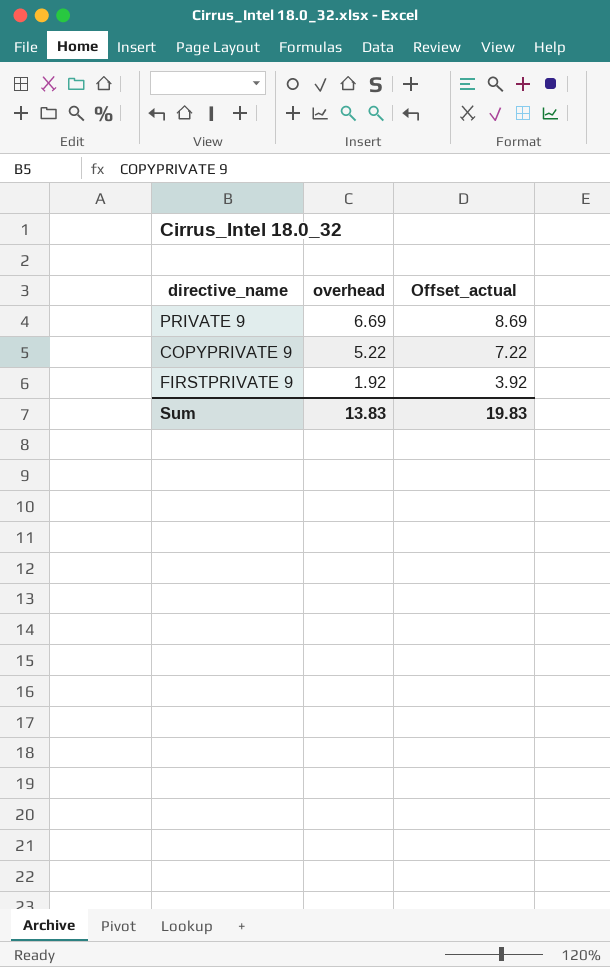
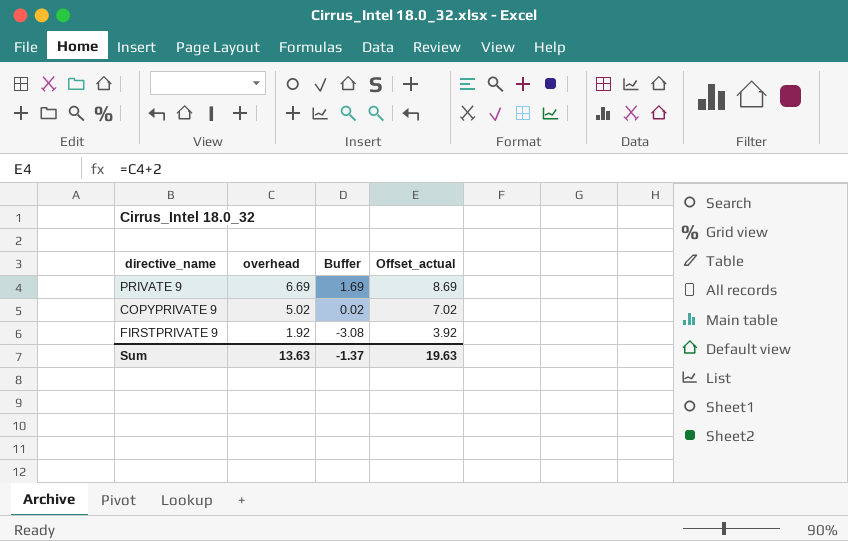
column Buffer | formula: none -> [overhead] - 5
COPYPRIVATE 9 | overhead: 5.22 -> 5.02
COPYPRIVATE 9 | Offset_actual: 7.22 -> 7.02
Sum | overhead: 13.83 -> 13.63
Sum | Offset_actual: 19.83 -> 19.63

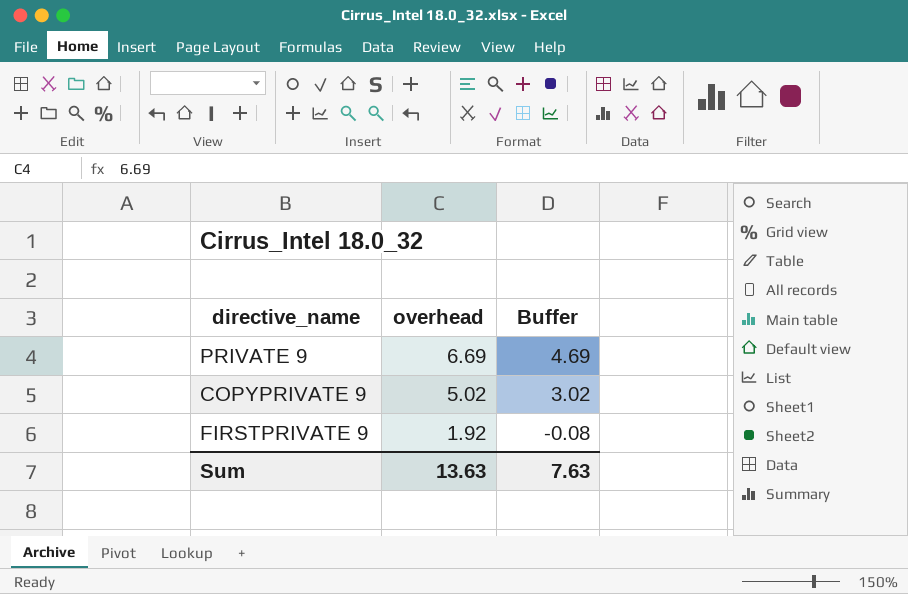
column Offset_actual | formula: [overhead] + 2 -> none
column Buffer | formula: [overhead] - 5 -> [overhead] - 2
Sum | Buffer: -1.37 -> 7.63

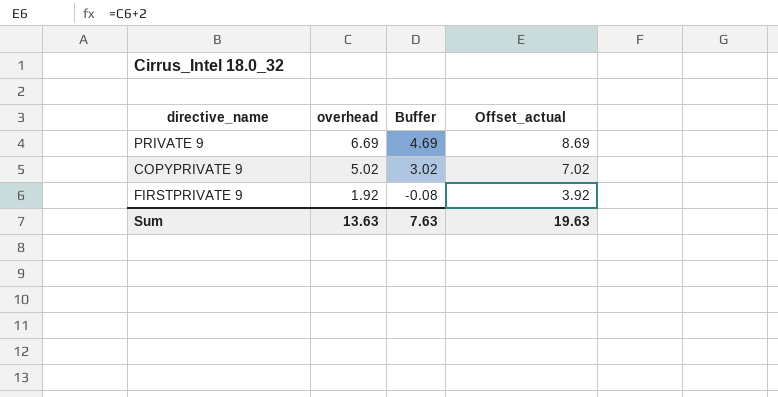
column Offset_actual | formula: none -> [overhead] + 2

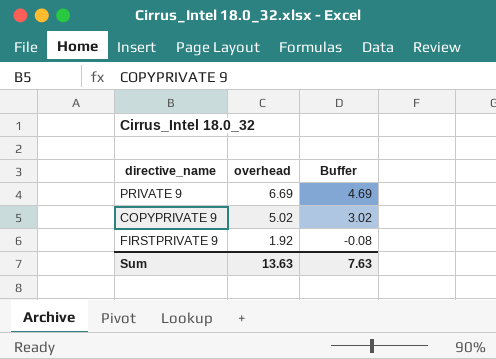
column Offset_actual | formula: [overhead] + 2 -> none

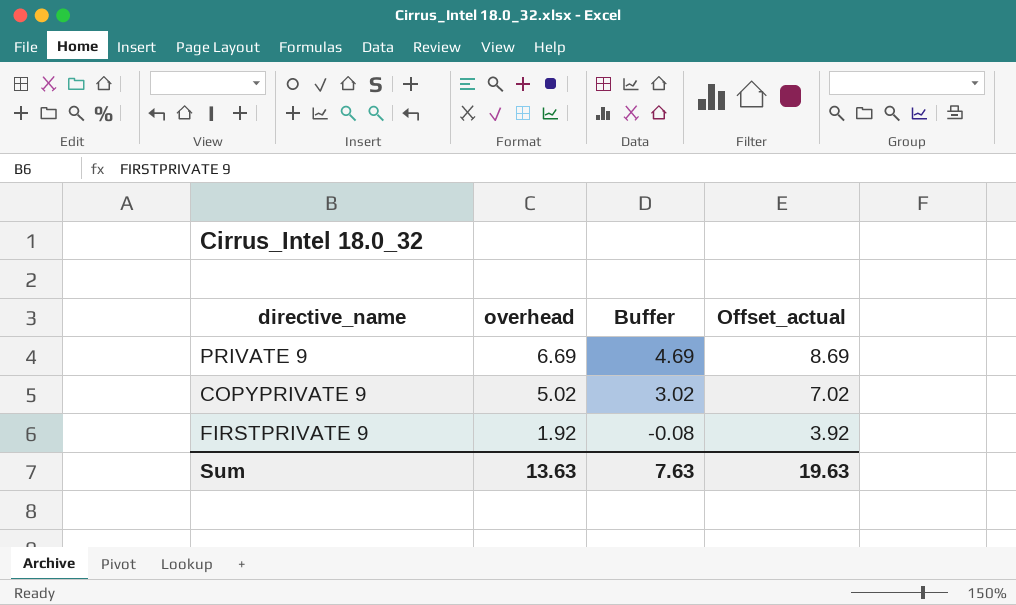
column Offset_actual | formula: none -> [overhead] + 2

